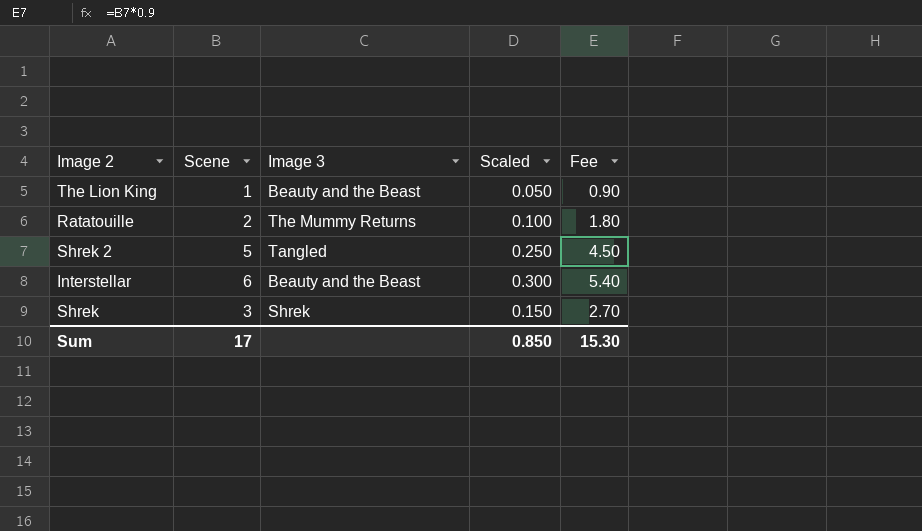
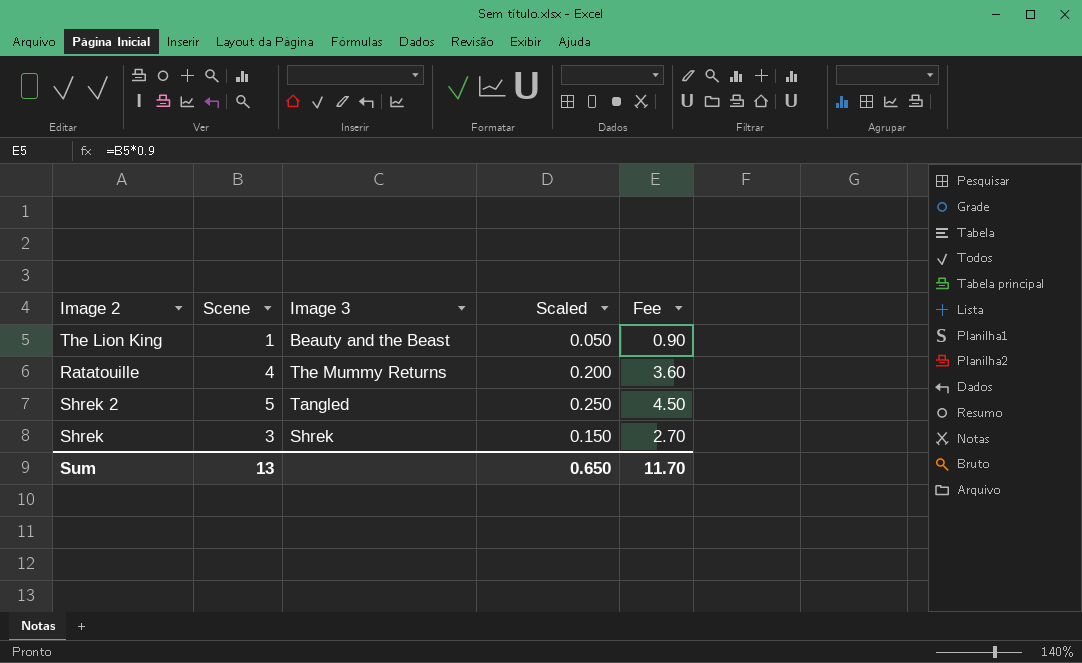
row Interstellar: 6 | Beauty and the Beast | 0.300 | 5.40 -> none
Ratatouille | Scene: 2 -> 4
Ratatouille | Scaled: 0.100 -> 0.200
Ratatouille | Fee: 1.80 -> 3.60
Sum | Scene: 17 -> 13
Sum | Scaled: 0.850 -> 0.650
Sum | Fee: 15.30 -> 11.70

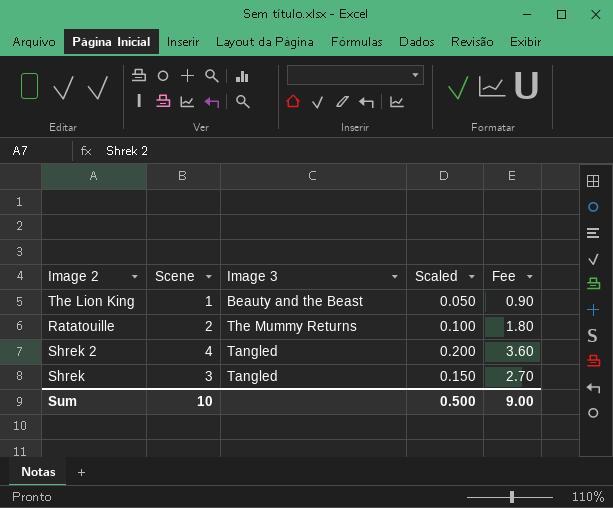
Ratatouille | Scene: 4 -> 2
Ratatouille | Scaled: 0.200 -> 0.100
Ratatouille | Fee: 3.60 -> 1.80
Shrek 2 | Scene: 5 -> 4
Shrek 2 | Scaled: 0.250 -> 0.200
Shrek 2 | Fee: 4.50 -> 3.60
Shrek | Image 3: Shrek -> Tangled
Sum | Scene: 13 -> 10
Sum | Scaled: 0.650 -> 0.500
Sum | Fee: 11.70 -> 9.00

